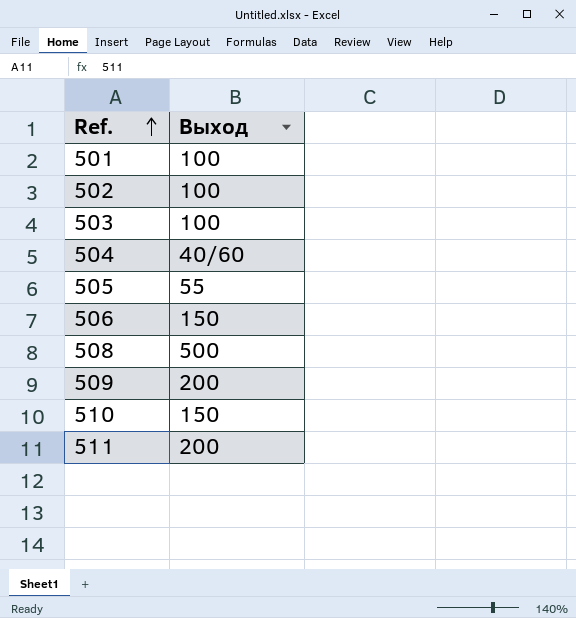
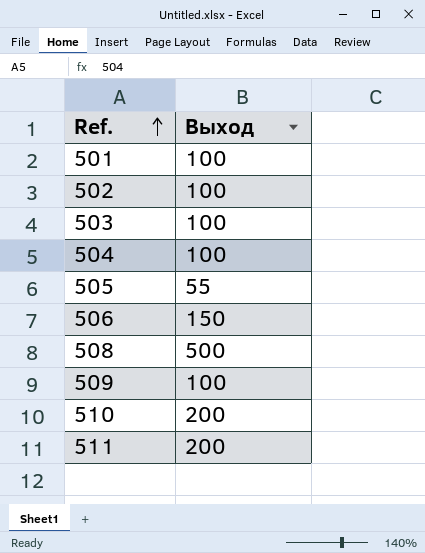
504 | Выход: 40/60 -> 100
509 | Выход: 200 -> 100
510 | Выход: 150 -> 200

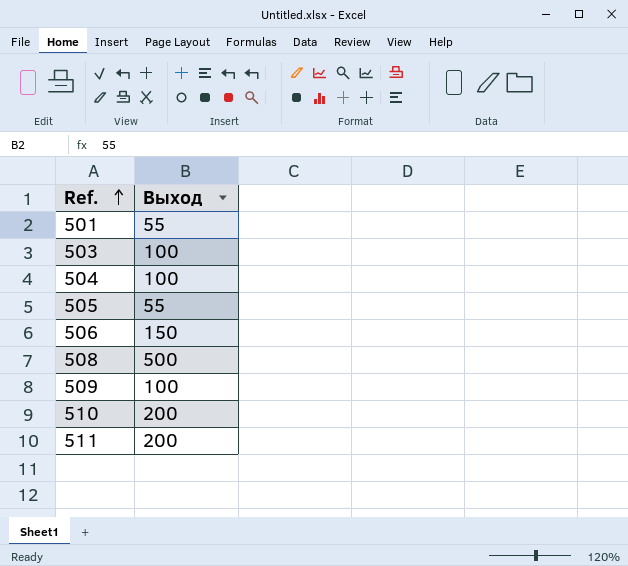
row 502: 100 -> none
501 | Выход: 100 -> 55

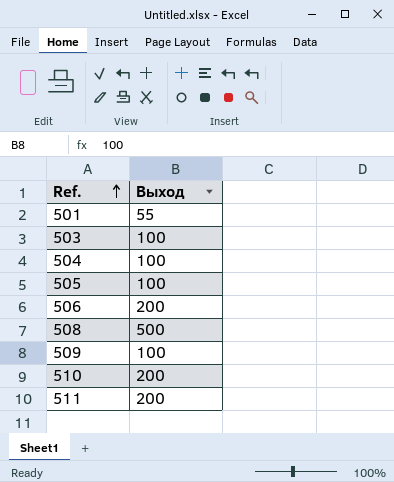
505 | Выход: 55 -> 100
506 | Выход: 150 -> 200

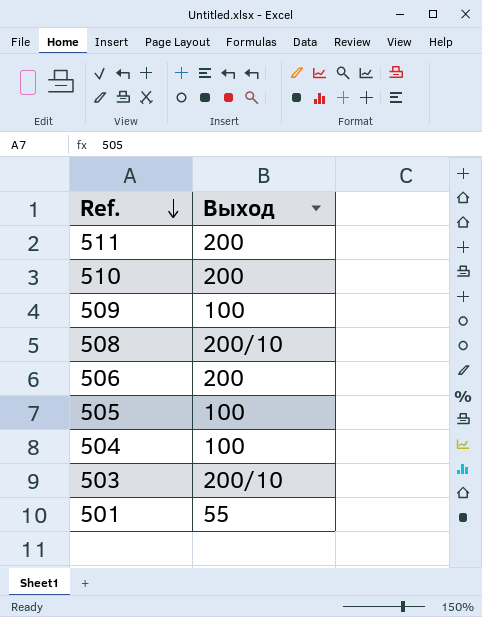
row order: Ref. ascending -> Ref. descending
508 | Выход: 500 -> 200/10
503 | Выход: 100 -> 200/10

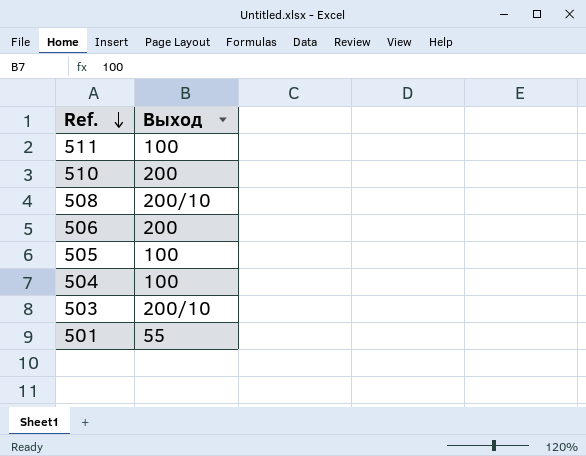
row 509: 100 -> none
511 | Выход: 200 -> 100

